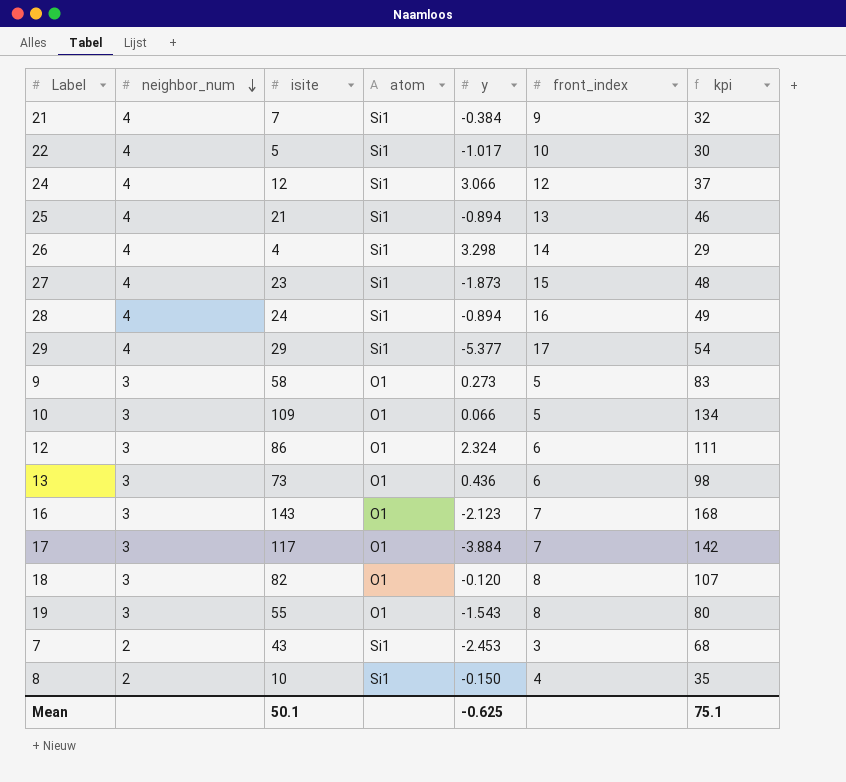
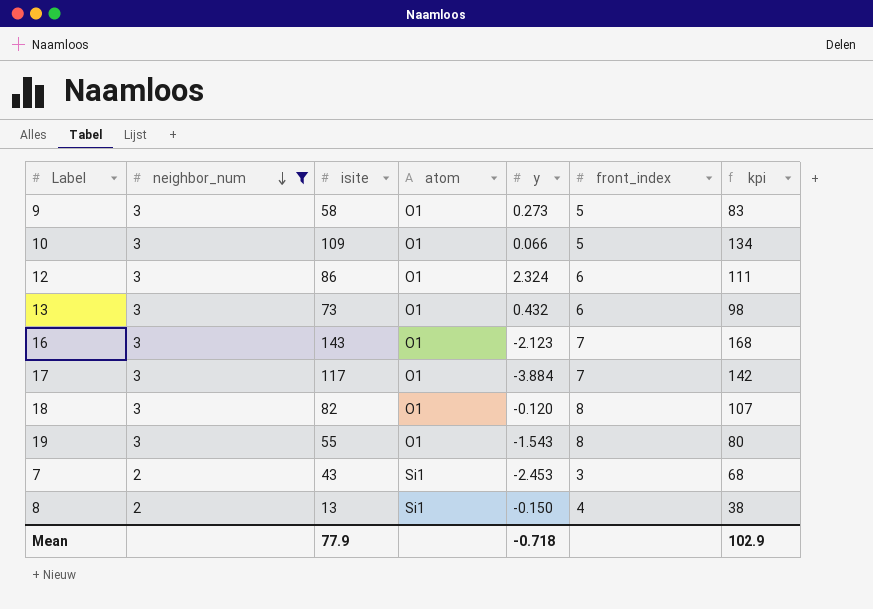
filter: none -> neighbor_num != 4
13 | y: 0.436 -> 0.432
8 | isite: 10 -> 13
8 | kpi: 35 -> 38
Mean | isite: 50.1 -> 77.9
Mean | y: -0.625 -> -0.718
Mean | kpi: 75.1 -> 102.9

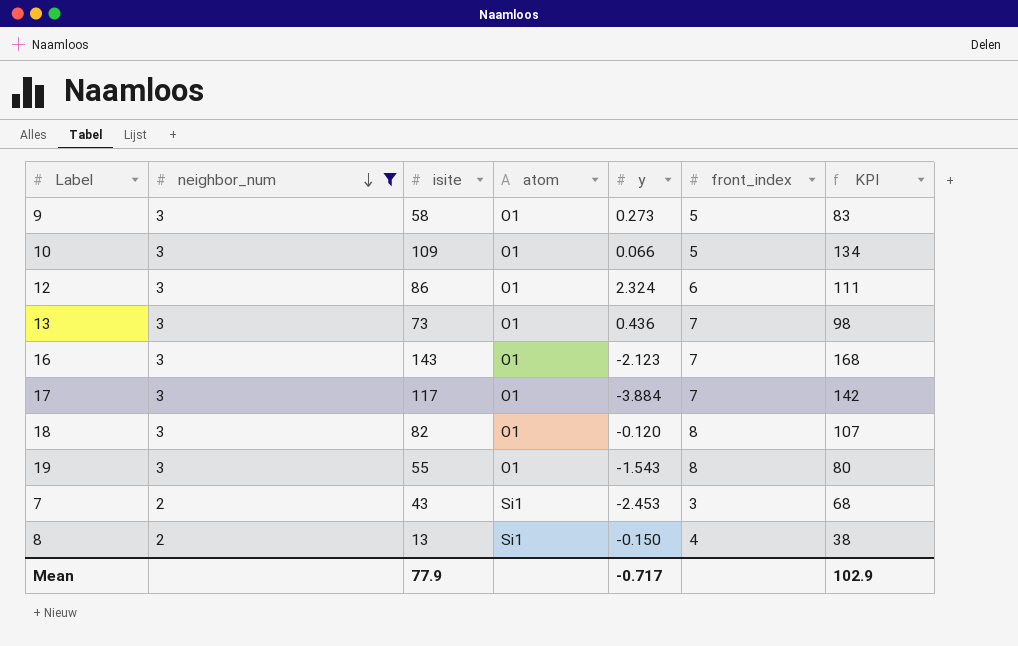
column name: kpi -> KPI
13 | y: 0.432 -> 0.436
13 | front_index: 6 -> 7
Mean | y: -0.718 -> -0.717

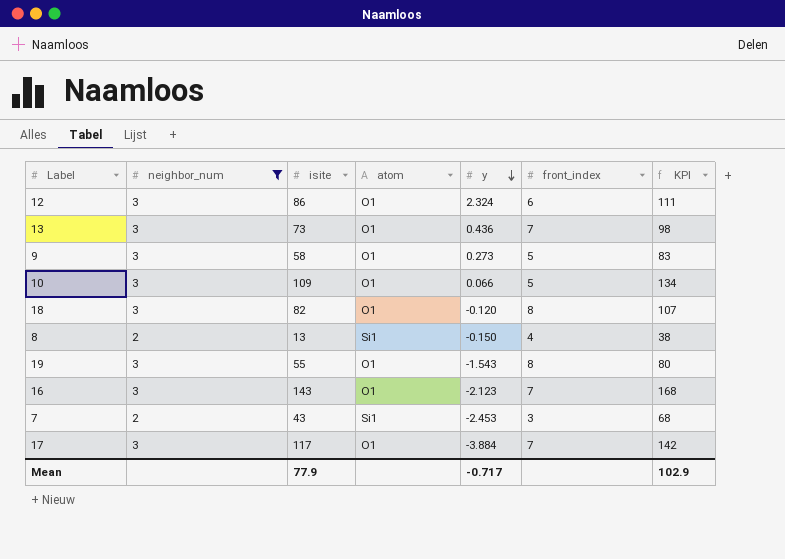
row order: neighbor_num descending -> y descending

